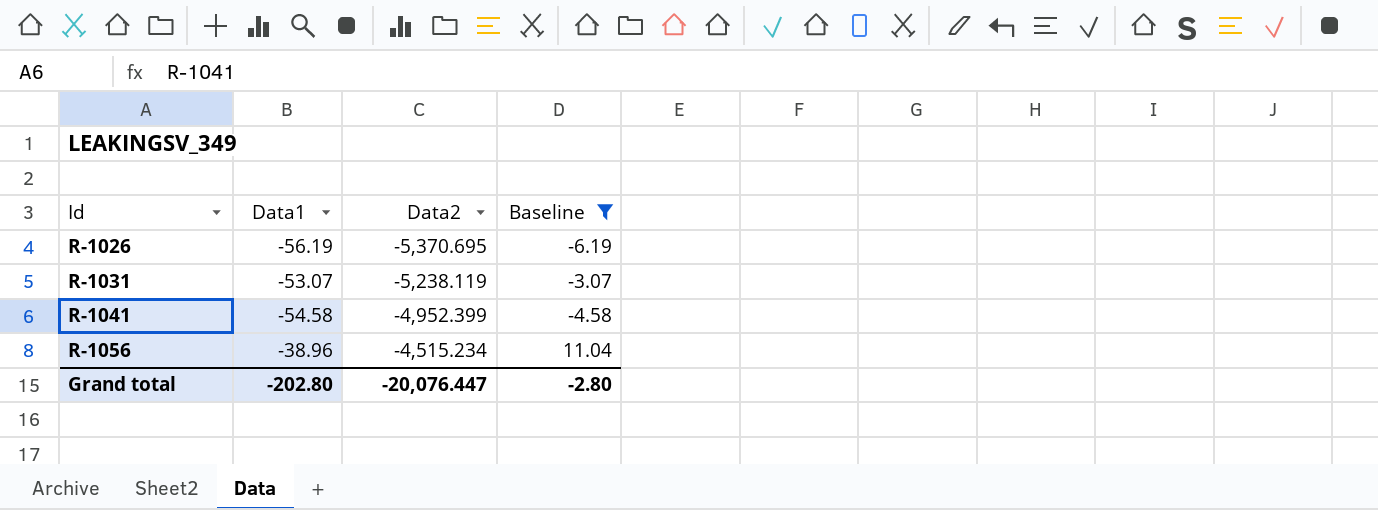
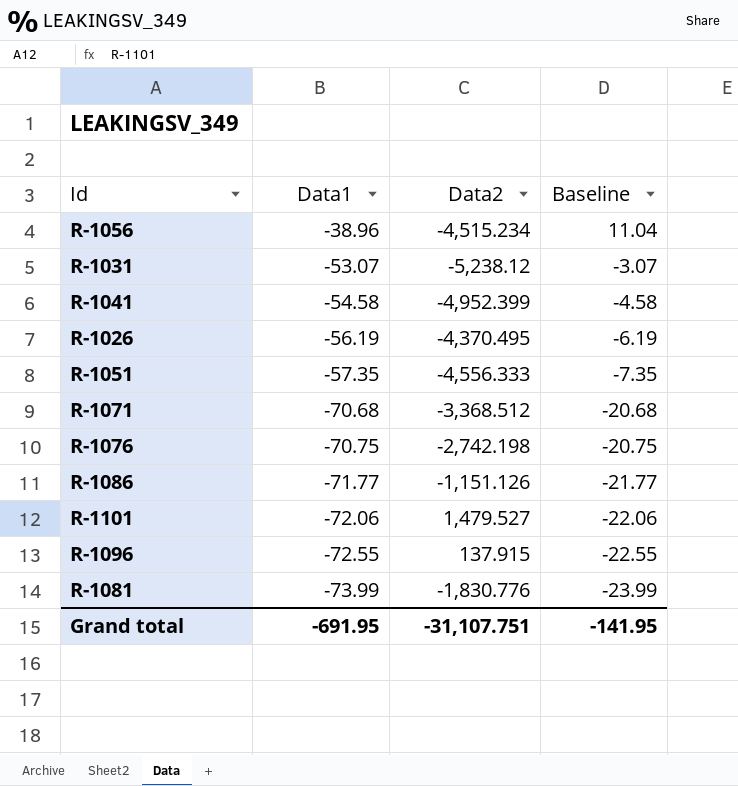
filter: Baseline >= -6.19 -> none
row order: Id ascending -> Data1 descending
R-1031 | Data2: -5,238.119 -> -5,238.12
R-1026 | Data2: -5,370.695 -> -4,370.495
Grand total | Data1: -202.80 -> -691.95
Grand total | Data2: -20,076.447 -> -31,107.751
Grand total | Baseline: -2.80 -> -141.95

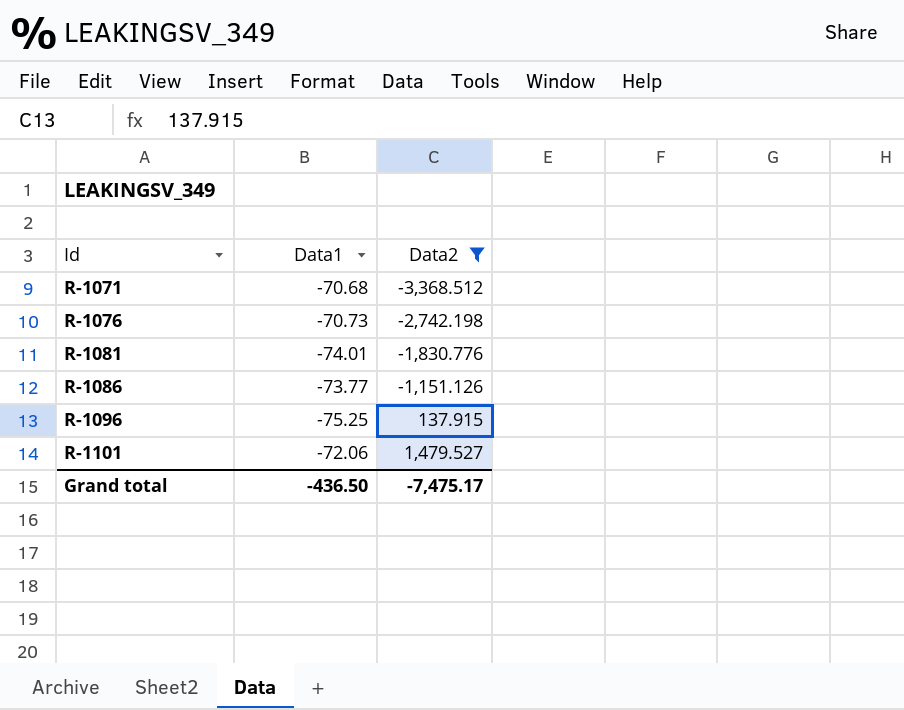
filter: none -> Data2 >= -3,368.512
row order: Data1 descending -> Id ascending
column Baseline | formula: [Data1] + 50 -> none
R-1076 | Data1: -70.75 -> -70.73
R-1081 | Data1: -73.99 -> -74.01
R-1086 | Data1: -71.77 -> -73.77
R-1096 | Data1: -72.55 -> -75.25
Grand total | Data1: -691.95 -> -436.50
Grand total | Data2: -31,107.751 -> -7,475.17

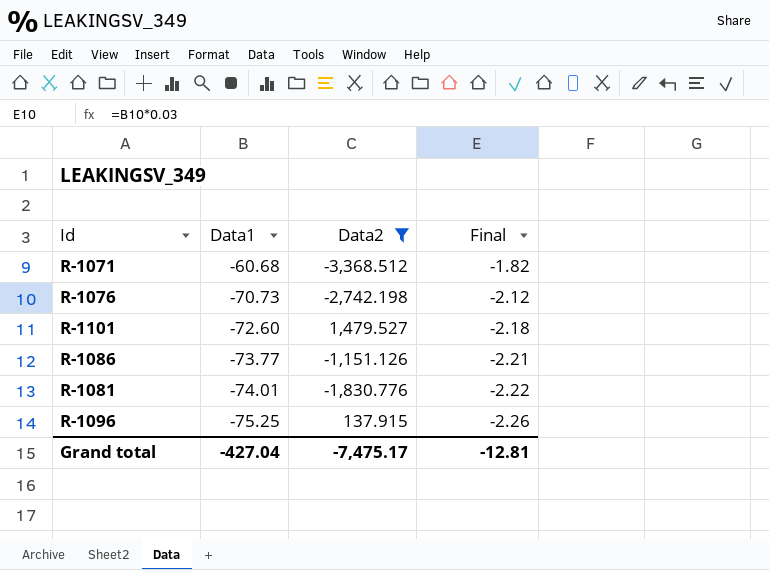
row order: Id ascending -> Data1 descending
column Final | formula: none -> [Data1] * 0.03
R-1071 | Data1: -70.68 -> -60.68
R-1101 | Data1: -72.06 -> -72.60
Grand total | Data1: -436.50 -> -427.04

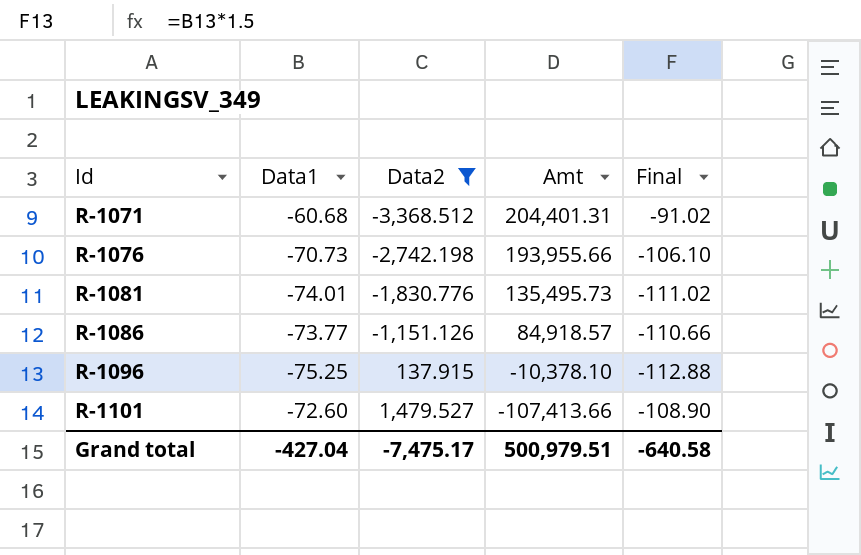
row order: Data1 descending -> Id ascending
column Amt | formula: none -> [Data1] * [Data2]
column Final | formula: [Data1] * 0.03 -> [Data1] * 1.5
Grand total | Final: -12.81 -> -640.58

